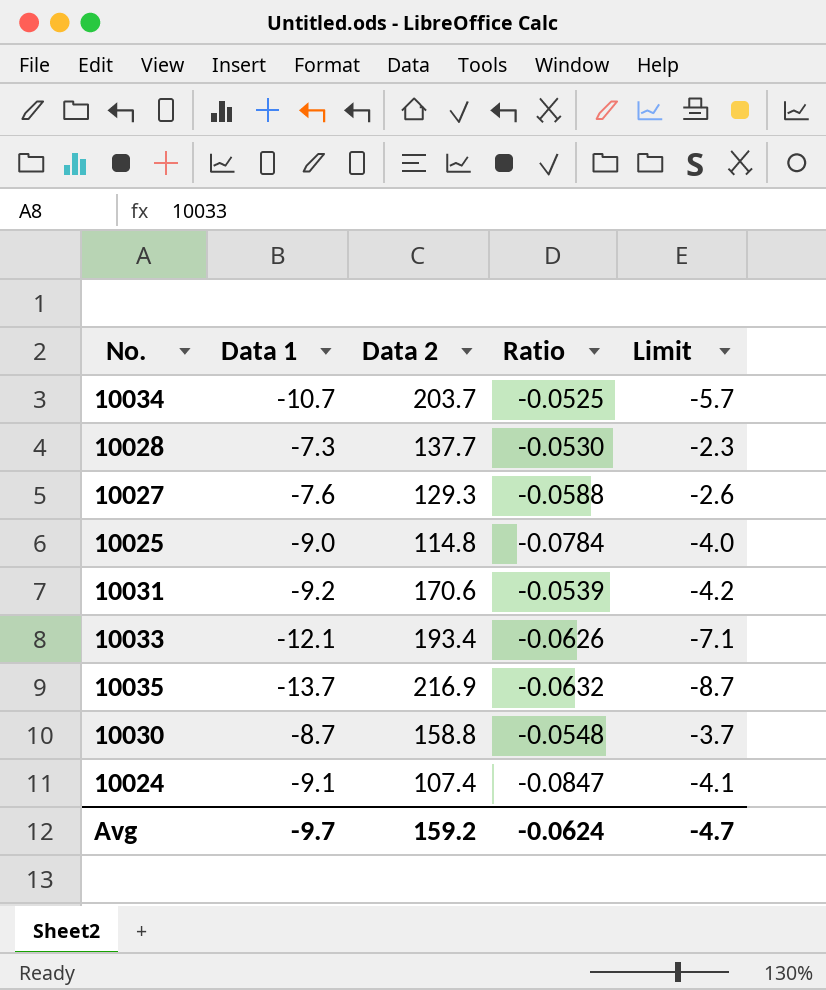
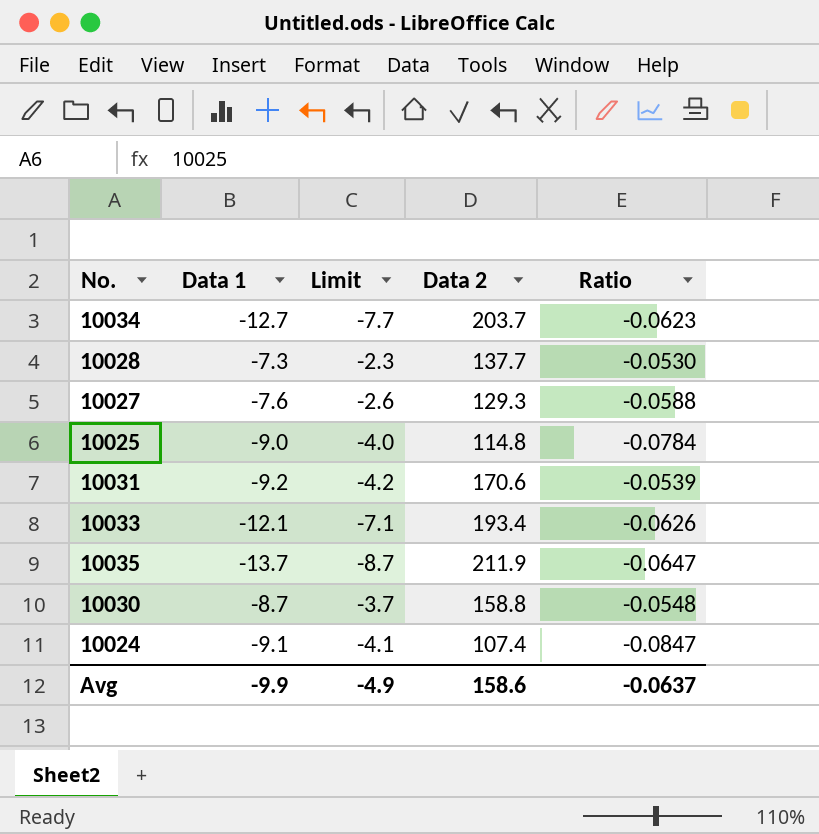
column Limit | position: 5 -> 3
10034 | Data 1: -10.7 -> -12.7
10034 | Limit: -5.7 -> -7.7
10034 | Ratio: -0.0525 -> -0.0623
10035 | Data 2: 216.9 -> 211.9
10035 | Ratio: -0.0632 -> -0.0647
Avg | Data 1: -9.7 -> -9.9
Avg | Limit: -4.7 -> -4.9
Avg | Data 2: 159.2 -> 158.6
Avg | Ratio: -0.0624 -> -0.0637

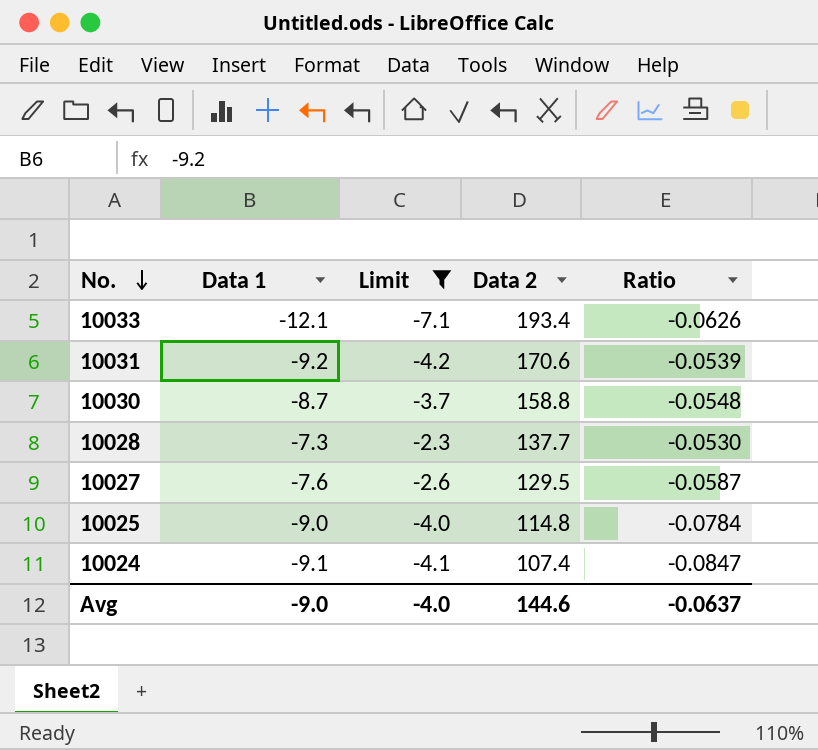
filter: none -> Limit >= -7.1
row order: none -> No. descending
10027 | Data 2: 129.3 -> 129.5
10027 | Ratio: -0.0588 -> -0.0587
Avg | Data 1: -9.9 -> -9.0
Avg | Limit: -4.9 -> -4.0
Avg | Data 2: 158.6 -> 144.6

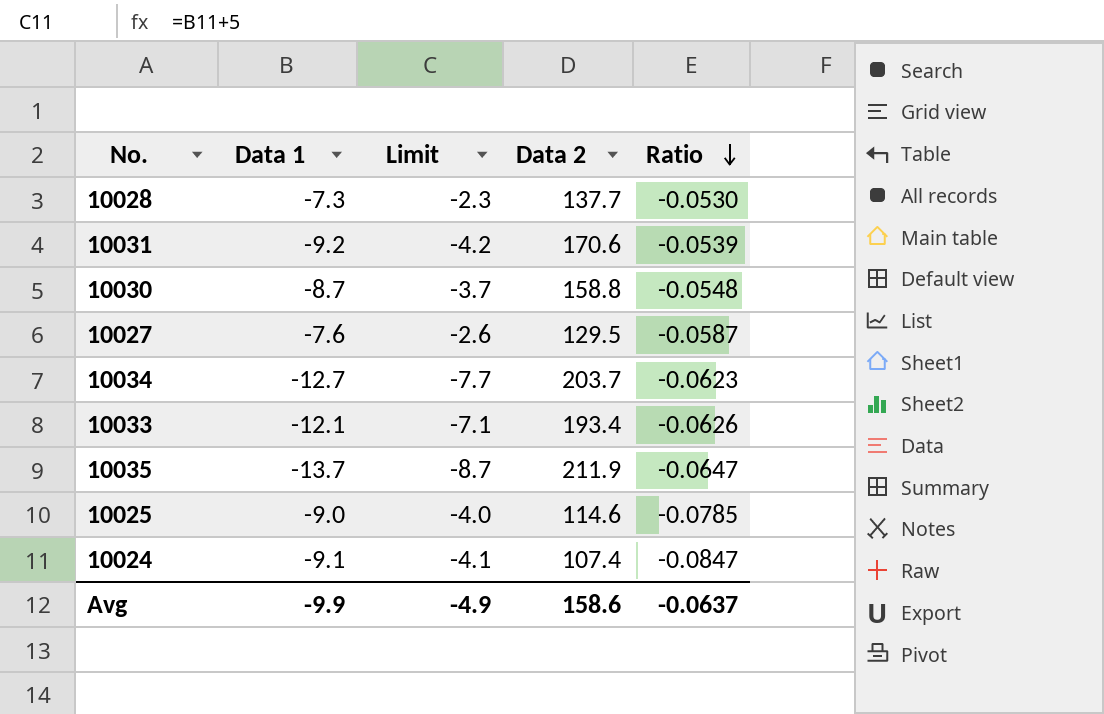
filter: Limit >= -7.1 -> none
row order: No. descending -> Ratio descending
10025 | Data 2: 114.8 -> 114.6
10025 | Ratio: -0.0784 -> -0.0785
Avg | Data 1: -9.0 -> -9.9
Avg | Limit: -4.0 -> -4.9
Avg | Data 2: 144.6 -> 158.6

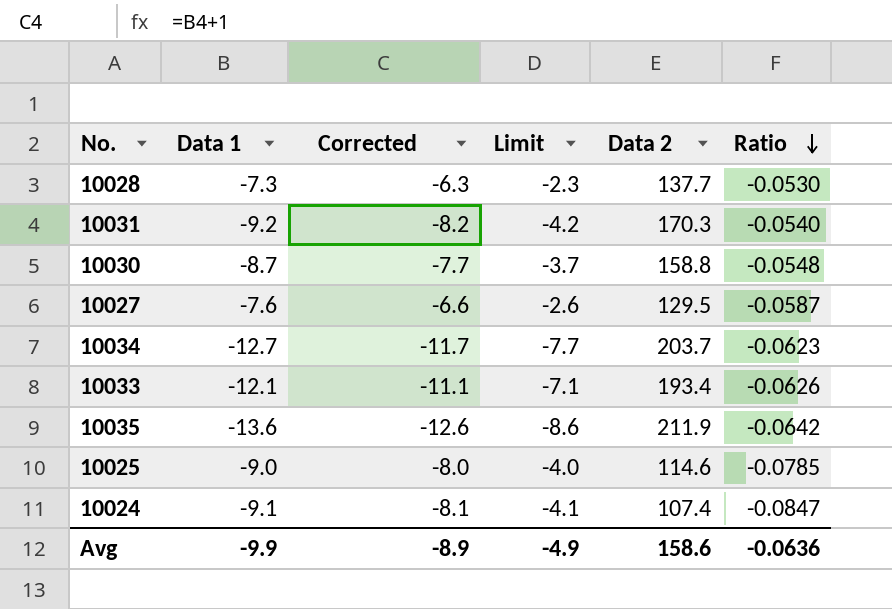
column Corrected | formula: none -> [Data 1] + 1
10031 | Data 2: 170.6 -> 170.3
10031 | Ratio: -0.0539 -> -0.0540
10035 | Data 1: -13.7 -> -13.6
10035 | Limit: -8.7 -> -8.6
10035 | Ratio: -0.0647 -> -0.0642
Avg | Ratio: -0.0637 -> -0.0636

